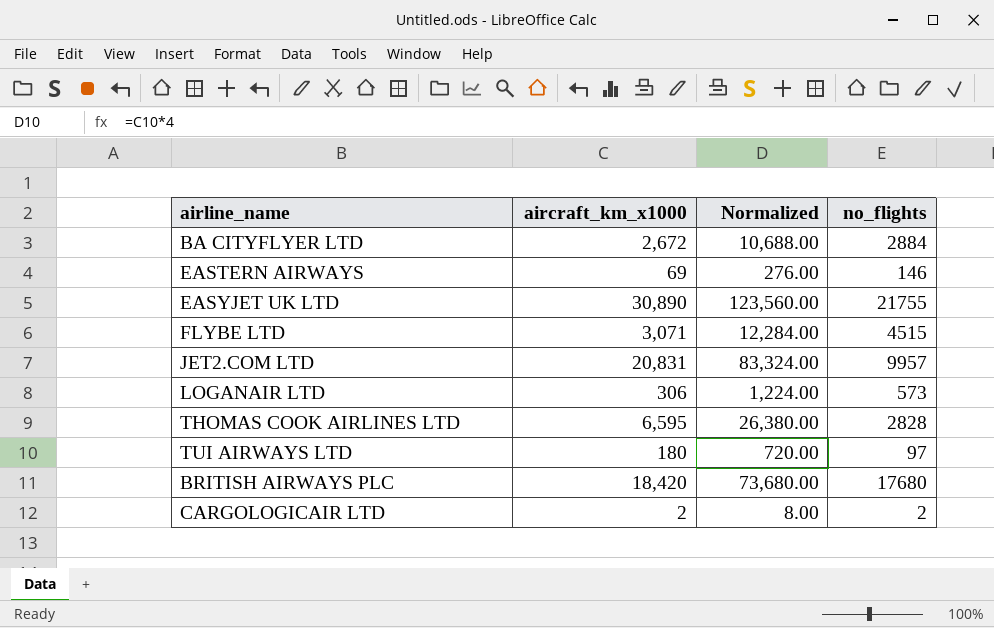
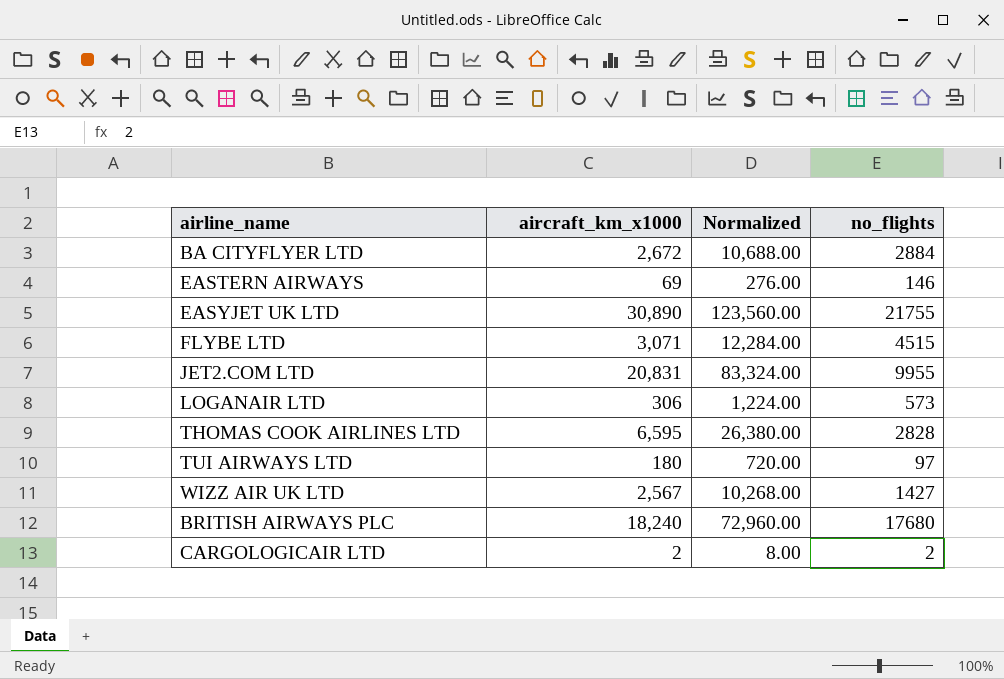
JET2.COM LTD | no_flights: 9957 -> 9955
row WIZZ AIR UK LTD: none -> 2,567 | 10,268.00 | 1427
BRITISH AIRWAYS PLC | aircraft_km_x1000: 18,420 -> 18,240
BRITISH AIRWAYS PLC | Normalized: 73,680.00 -> 72,960.00

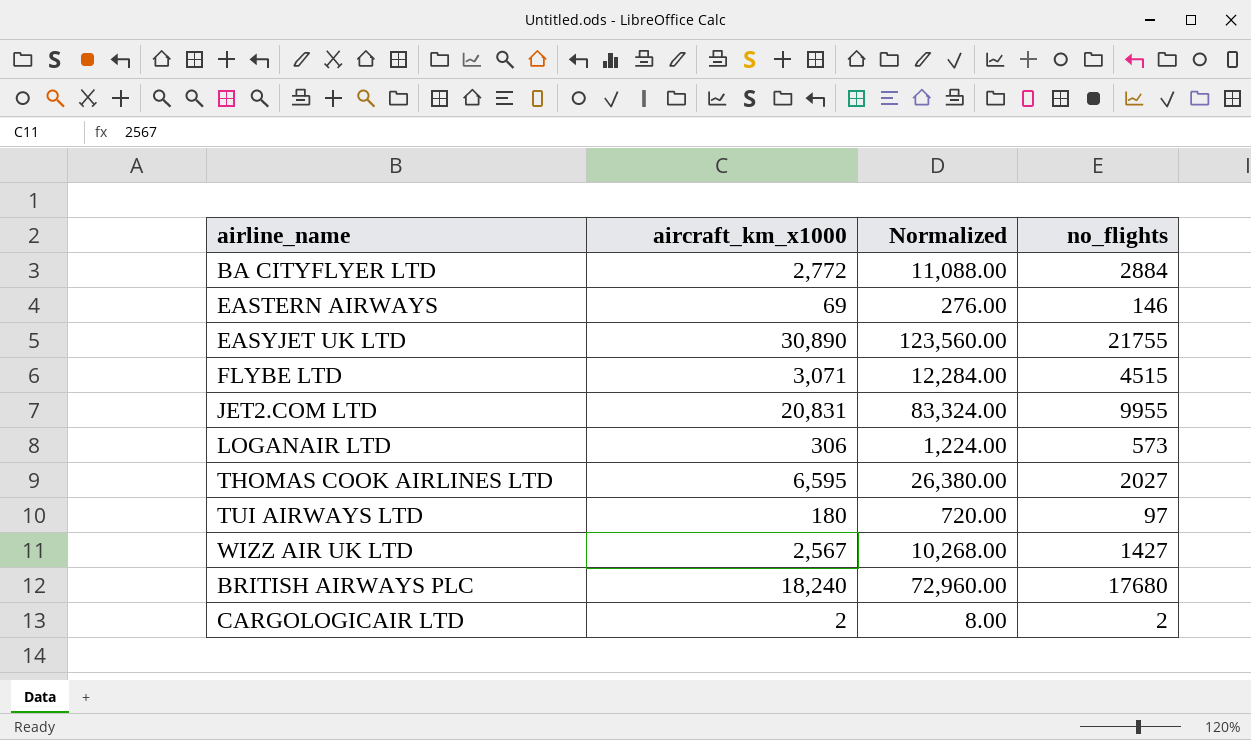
BA CITYFLYER LTD | aircraft_km_x1000: 2,672 -> 2,772
BA CITYFLYER LTD | Normalized: 10,688.00 -> 11,088.00
THOMAS COOK AIRLINES LTD | no_flights: 2828 -> 2027

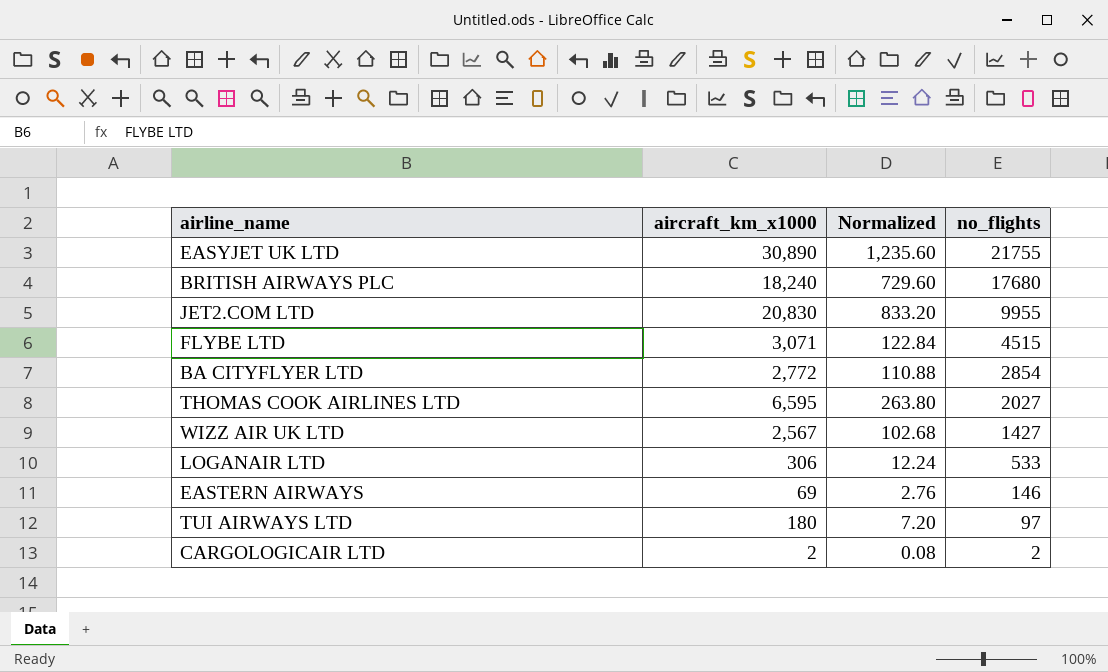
row order: none -> no_flights descending
column Normalized | formula: [aircraft_km_x1000] * 4 -> [aircraft_km_x1000] * 0.04
JET2.COM LTD | aircraft_km_x1000: 20,831 -> 20,830
BA CITYFLYER LTD | no_flights: 2884 -> 2854
LOGANAIR LTD | no_flights: 573 -> 533

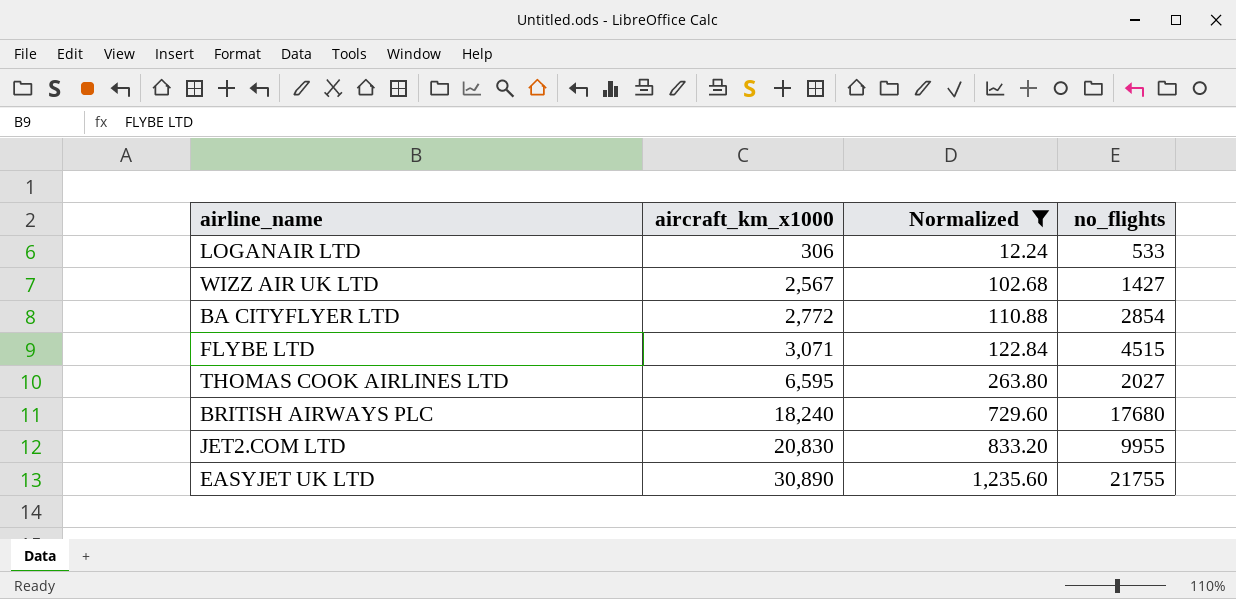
filter: none -> Normalized >= 12.24
row order: no_flights descending -> aircraft_km_x1000 ascending

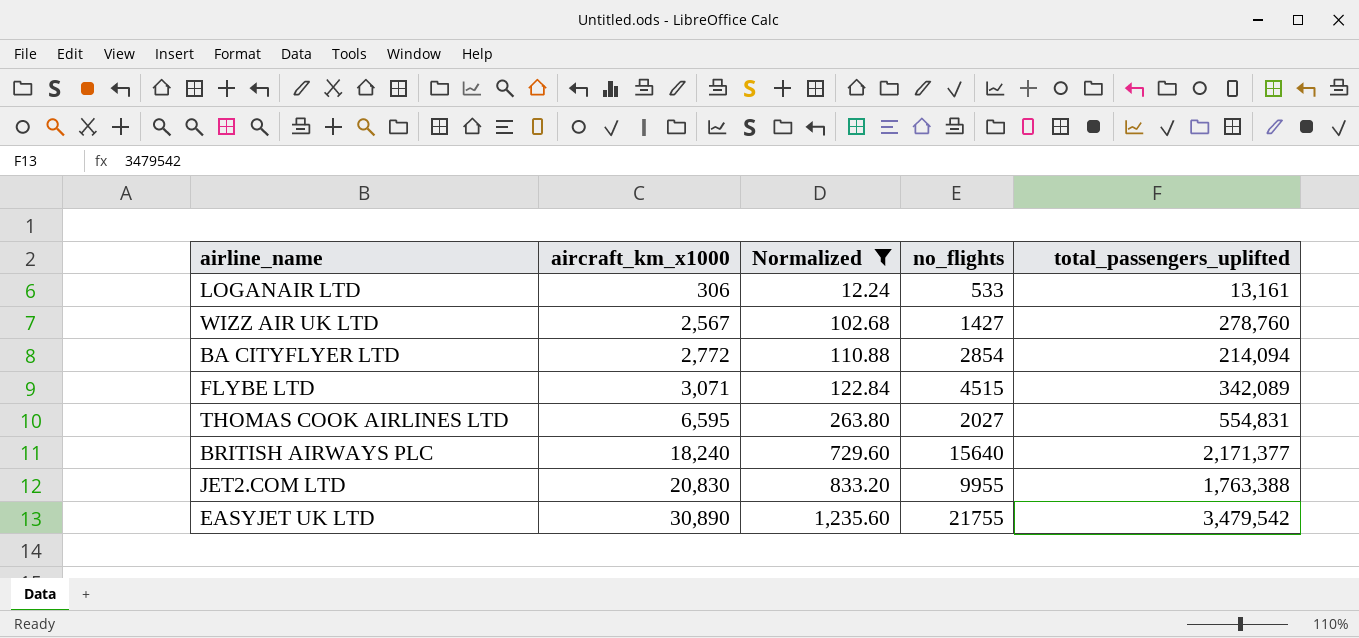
column total_passengers_uplifted | position: none -> 5
BRITISH AIRWAYS PLC | no_flights: 17680 -> 15640

